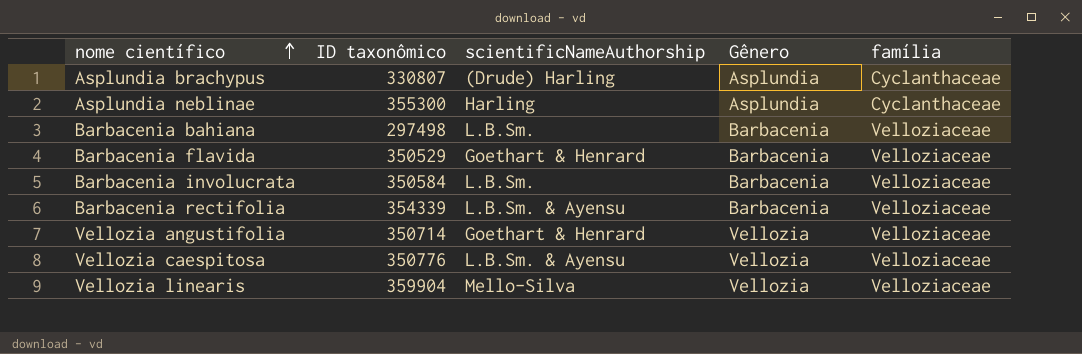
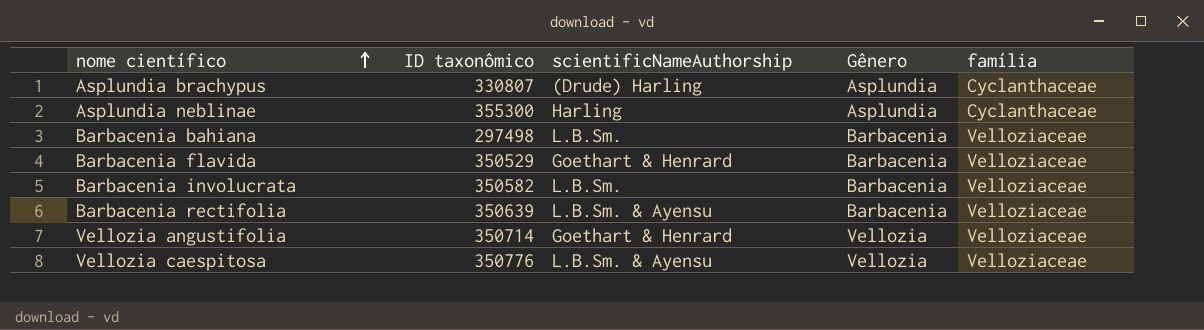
row Vellozia linearis: 359904 | Mello-Silva | Vellozia | Velloziaceae -> none
Barbacenia involucrata | ID taxonômico: 350584 -> 350582
Barbacenia rectifolia | ID taxonômico: 354339 -> 350639

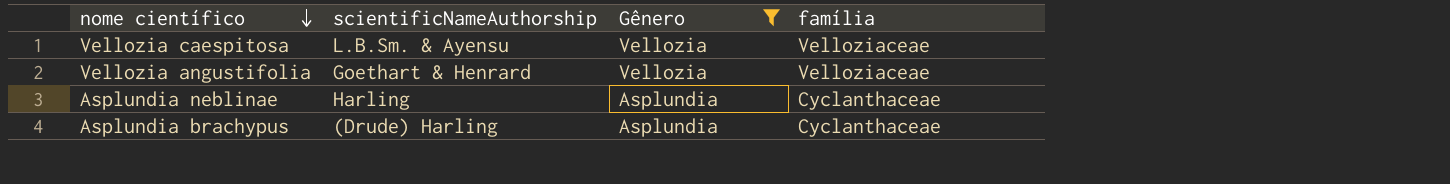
filter: none -> Gênero != Barbacenia
row order: nome científico ascending -> nome científico descending
column ID taxonômico | position: 2 -> none

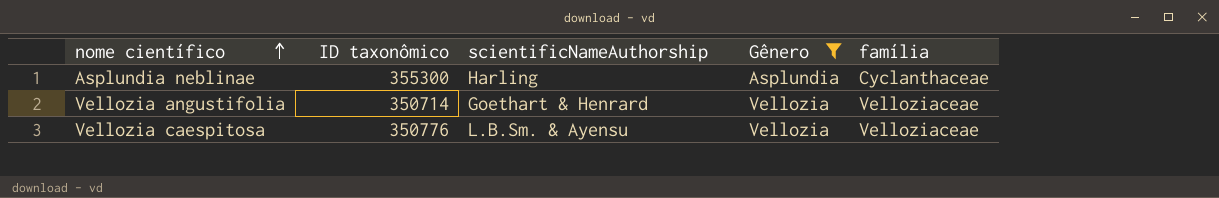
row order: nome científico descending -> nome científico ascending
column ID taxonômico | position: none -> 2
row Asplundia brachypus: (Drude) Harling | Asplundia | Cyclanthaceae -> none

